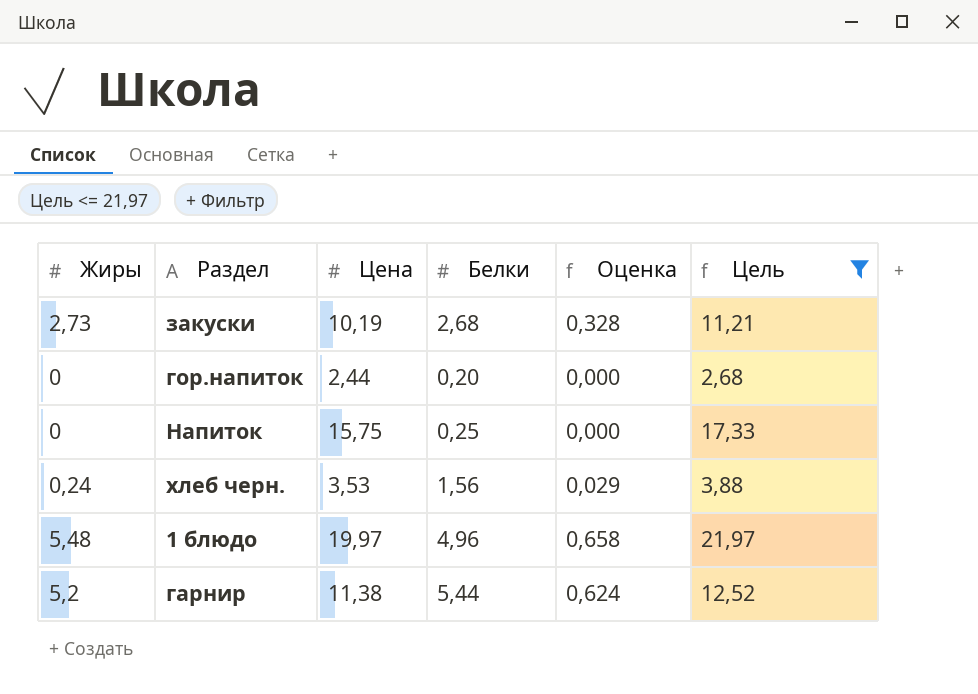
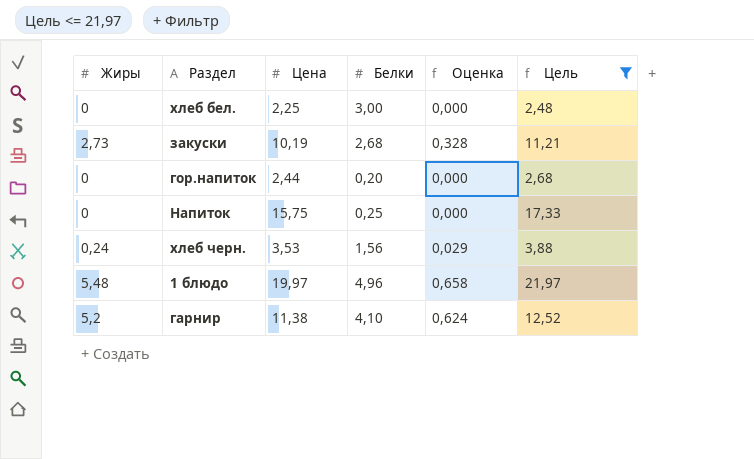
row хлеб бел.: none -> 0 | 2,25 | 3,00 | 0,000 | 2,48
гарнир | Белки: 5,44 -> 4,10

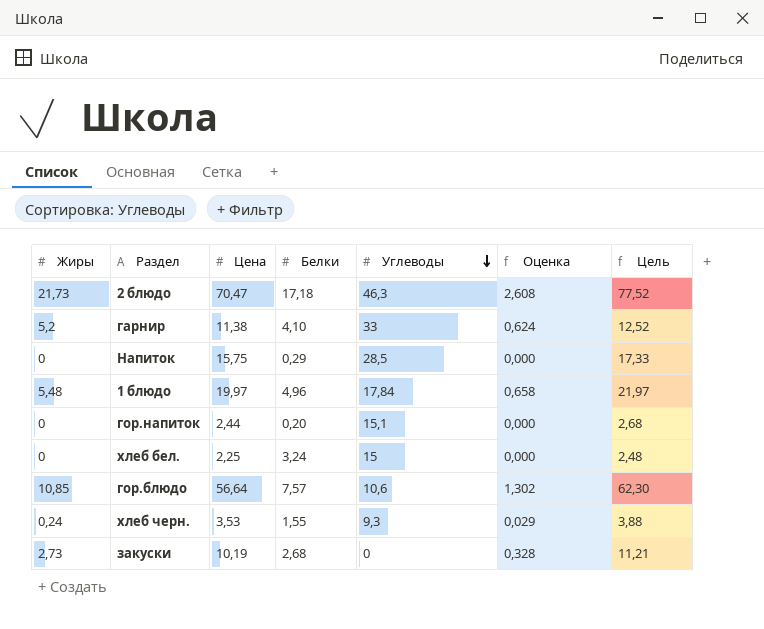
filter: Цель <= 21,97 -> none
row order: none -> Углеводы descending
column Углеводы | position: none -> 5
Напиток | Белки: 0,25 -> 0,29
хлеб бел. | Белки: 3,00 -> 3,24
хлеб черн. | Белки: 1,56 -> 1,55

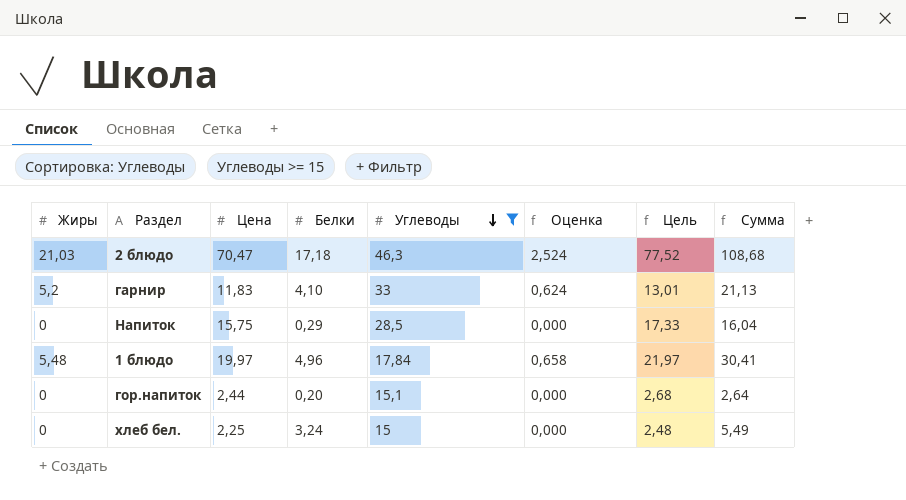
filter: none -> Углеводы >= 15
column Сумма | formula: none -> [Жиры] + [Цена] + [Белки]
2 блюдо | Жиры: 21,73 -> 21,03
2 блюдо | Оценка: 2,608 -> 2,524
гарнир | Цена: 11,38 -> 11,83
гарнир | Цель: 12,52 -> 13,01

